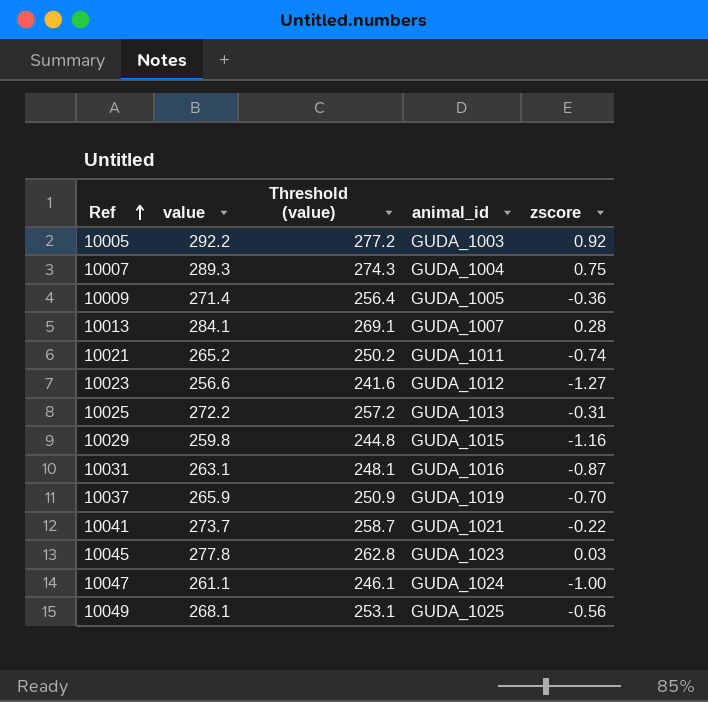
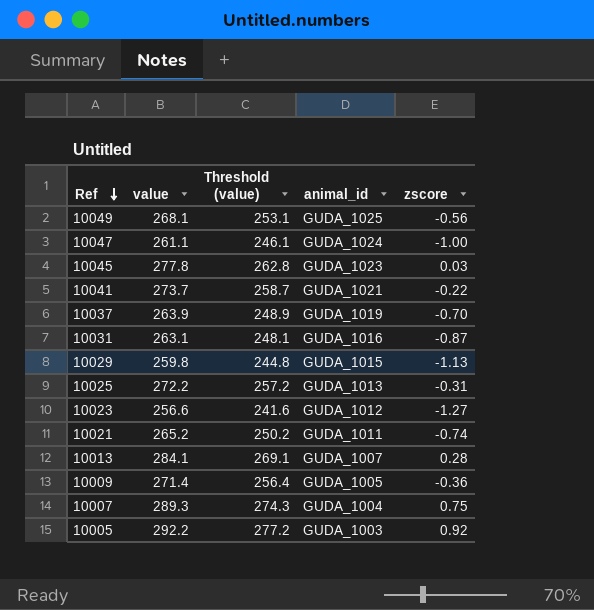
row order: Ref ascending -> Ref descending
10037 | value: 265.9 -> 263.9
10037 | Threshold (value): 250.9 -> 248.9
10029 | zscore: -1.16 -> -1.13

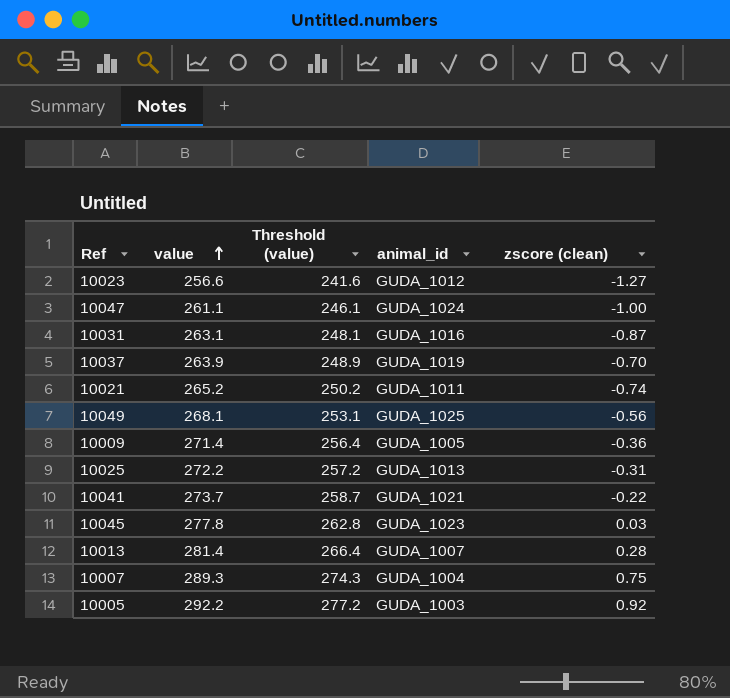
row order: Ref descending -> value ascending
column name: zscore -> zscore (clean)
row 10029: 259.8 | 244.8 | GUDA_1015 | -1.13 -> none
10013 | value: 284.1 -> 281.4
10013 | Threshold (value): 269.1 -> 266.4

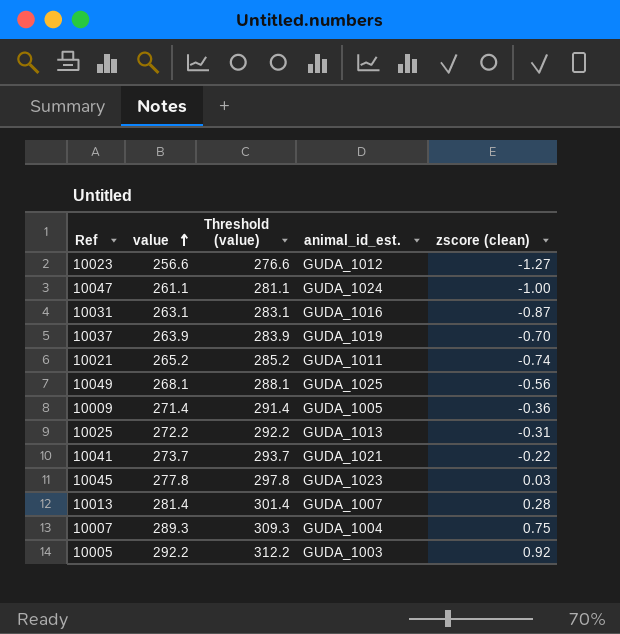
column Threshold (value) | formula: [value] - 15 -> [value] + 20
column name: animal_id -> animal_id_est.

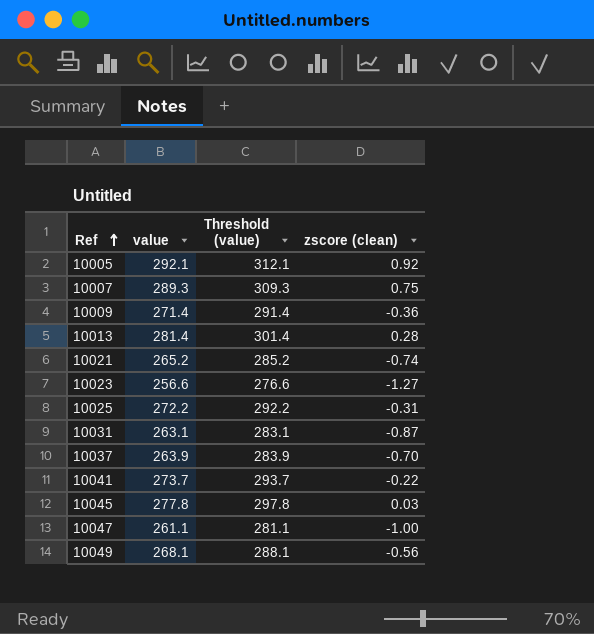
row order: value ascending -> Ref ascending
column animal_id_est. | position: 4 -> none
10005 | value: 292.2 -> 292.1
10005 | Threshold (value): 312.2 -> 312.1

